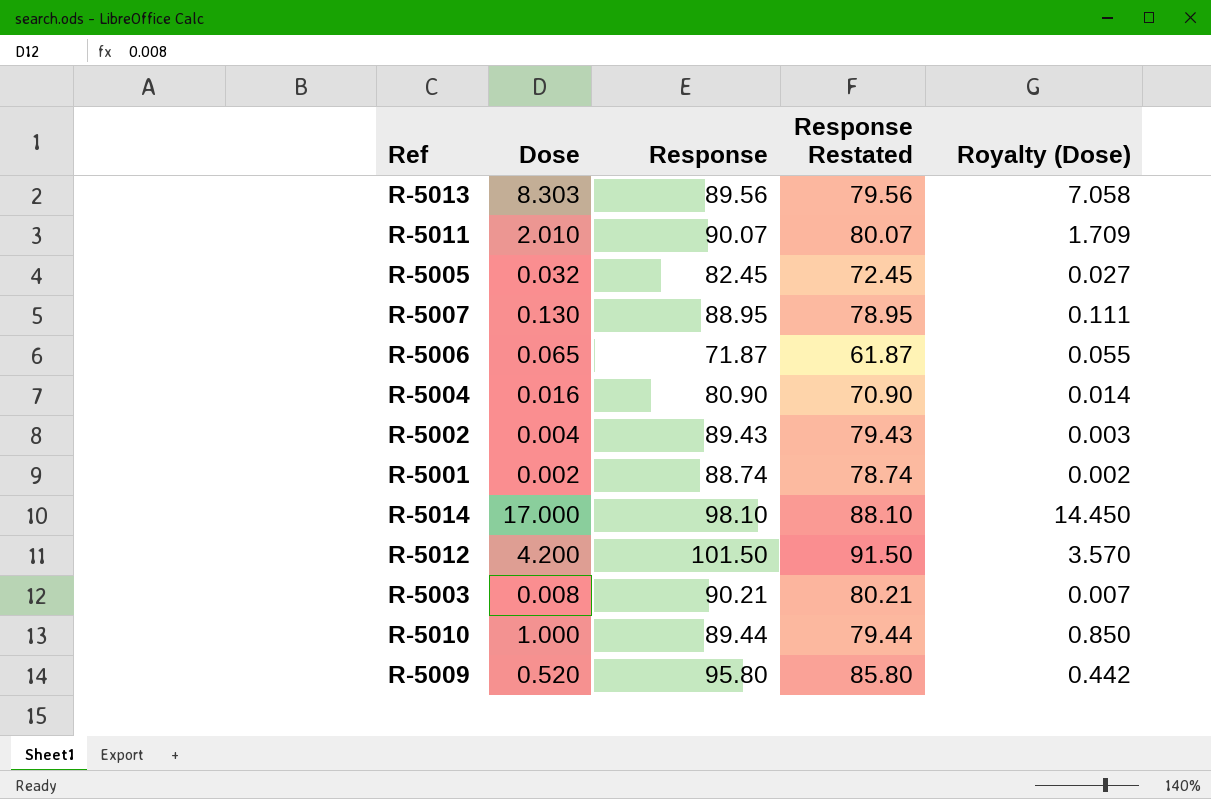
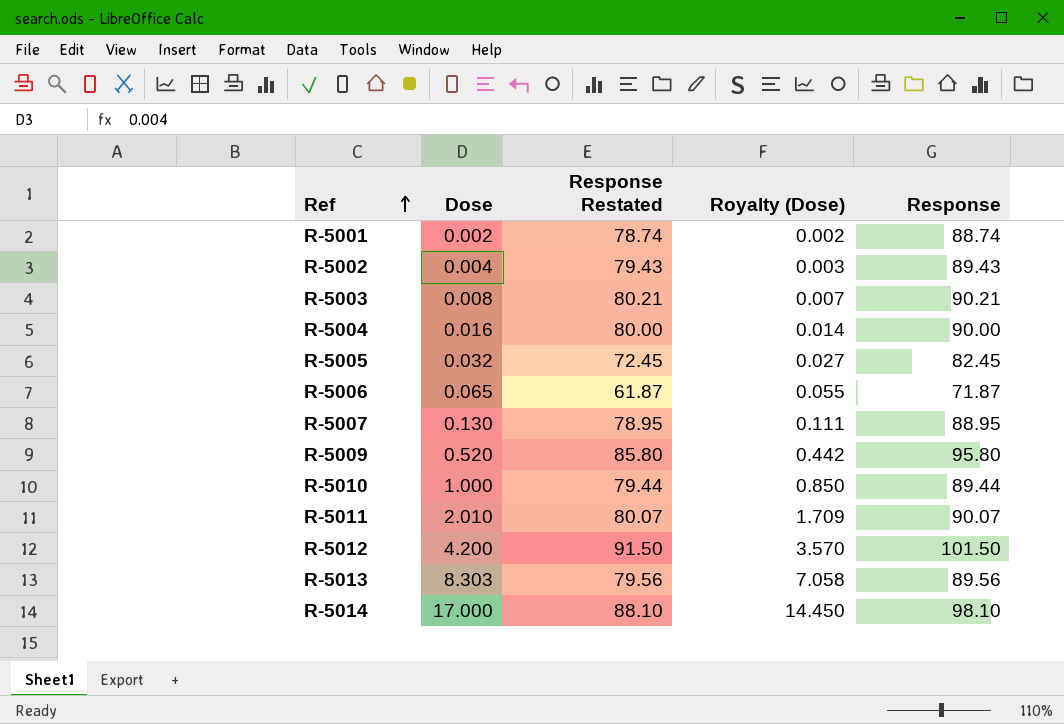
row order: none -> Ref ascending
column Response | position: 3 -> 5
R-5004 | Response Restated: 70.90 -> 80.00
R-5004 | Response: 80.90 -> 90.00

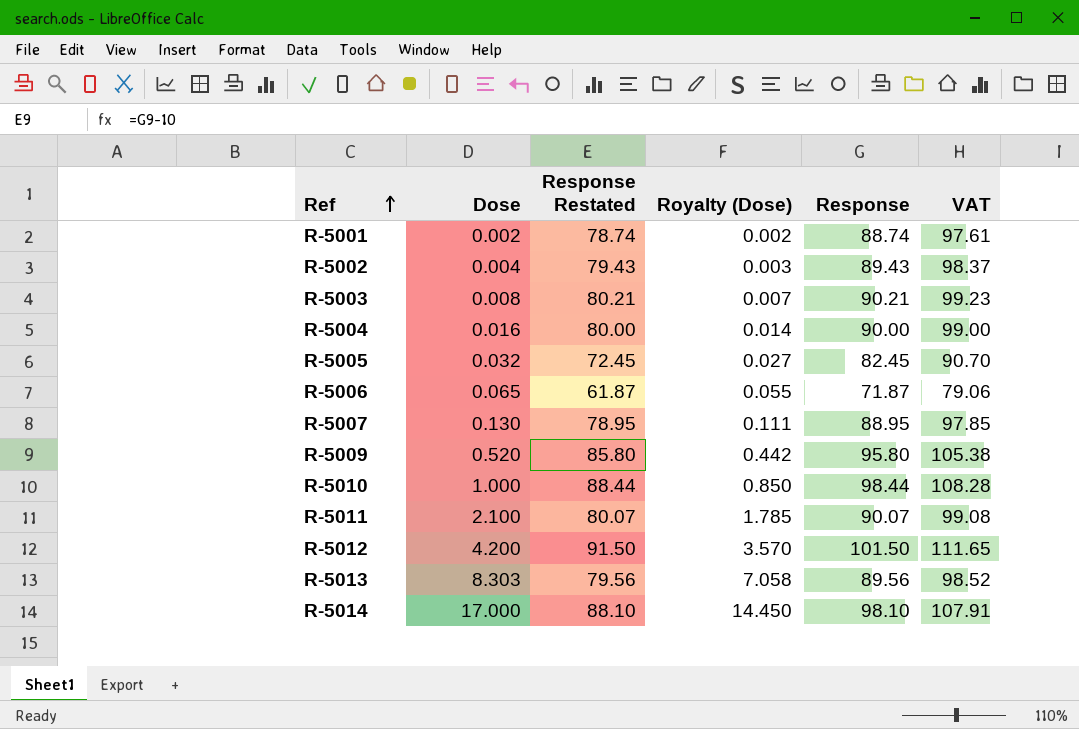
column VAT | formula: none -> [Response] * 1.1
R-5010 | Response Restated: 79.44 -> 88.44
R-5010 | Response: 89.44 -> 98.44
R-5011 | Dose: 2.010 -> 2.100
R-5011 | Royalty (Dose): 1.709 -> 1.785

